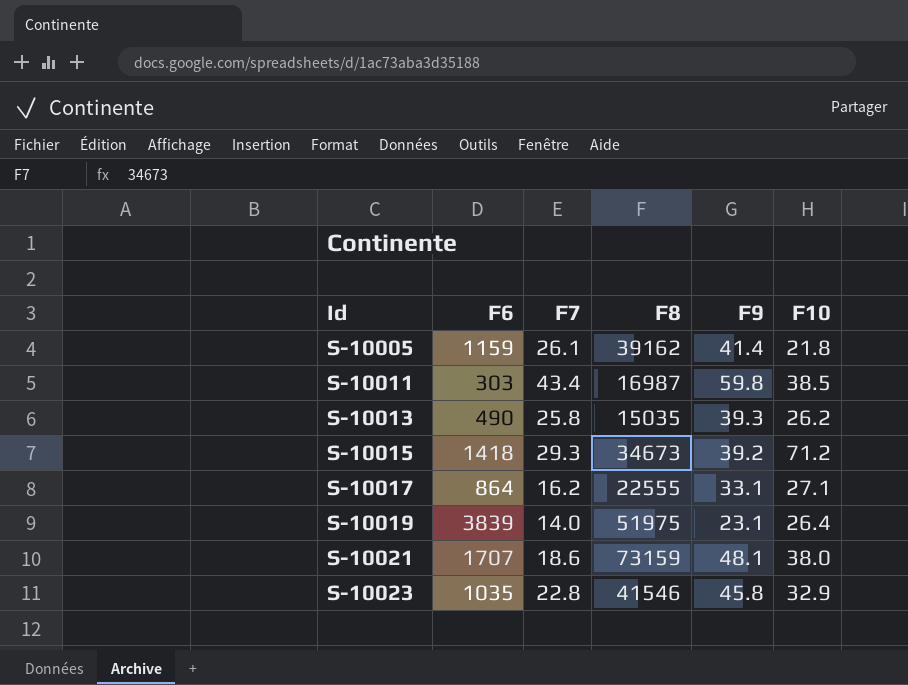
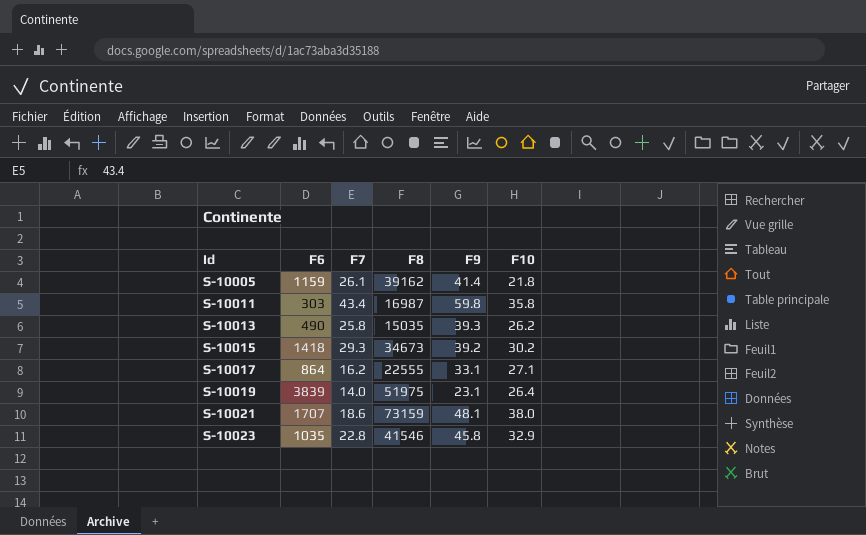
S-10011 | F10: 38.5 -> 35.8
S-10015 | F10: 71.2 -> 30.2

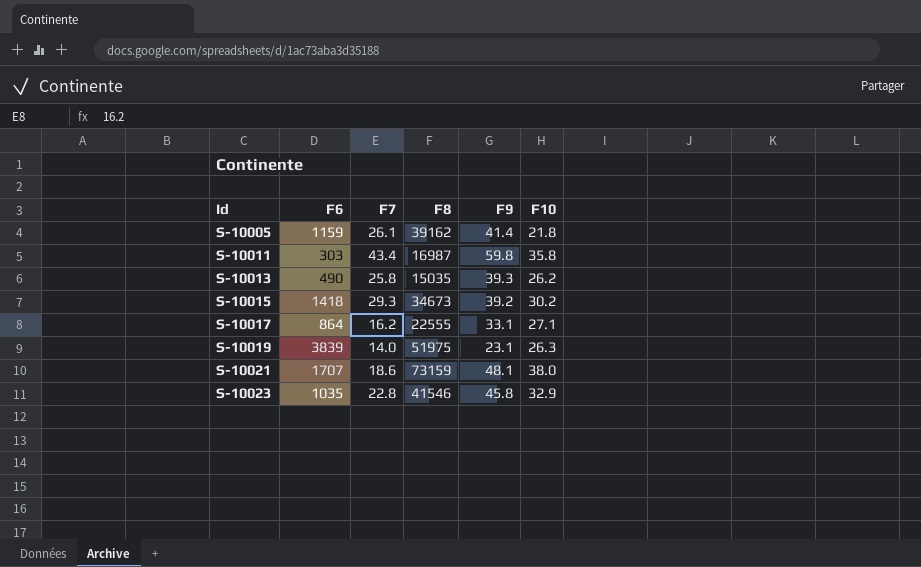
S-10019 | F10: 26.4 -> 26.3

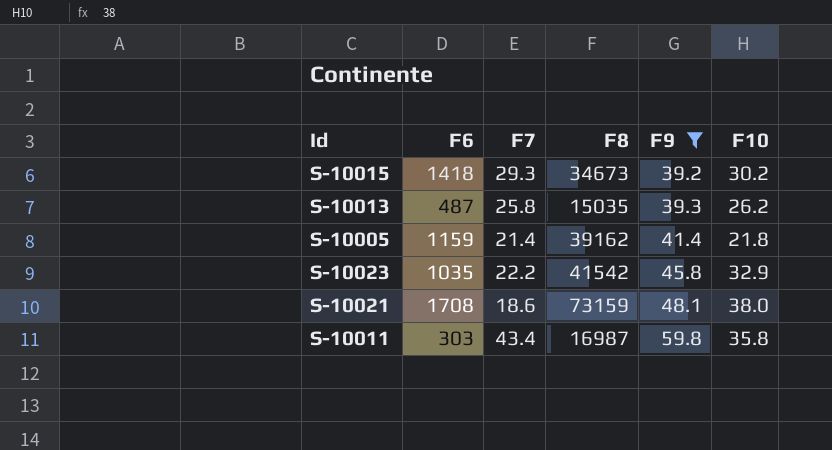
filter: none -> F9 >= 39.2
row order: Id ascending -> F9 ascending
S-10013 | F6: 490 -> 487
S-10005 | F7: 26.1 -> 21.4
S-10023 | F7: 22.8 -> 22.2
S-10023 | F8: 41546 -> 41542
S-10021 | F6: 1707 -> 1708

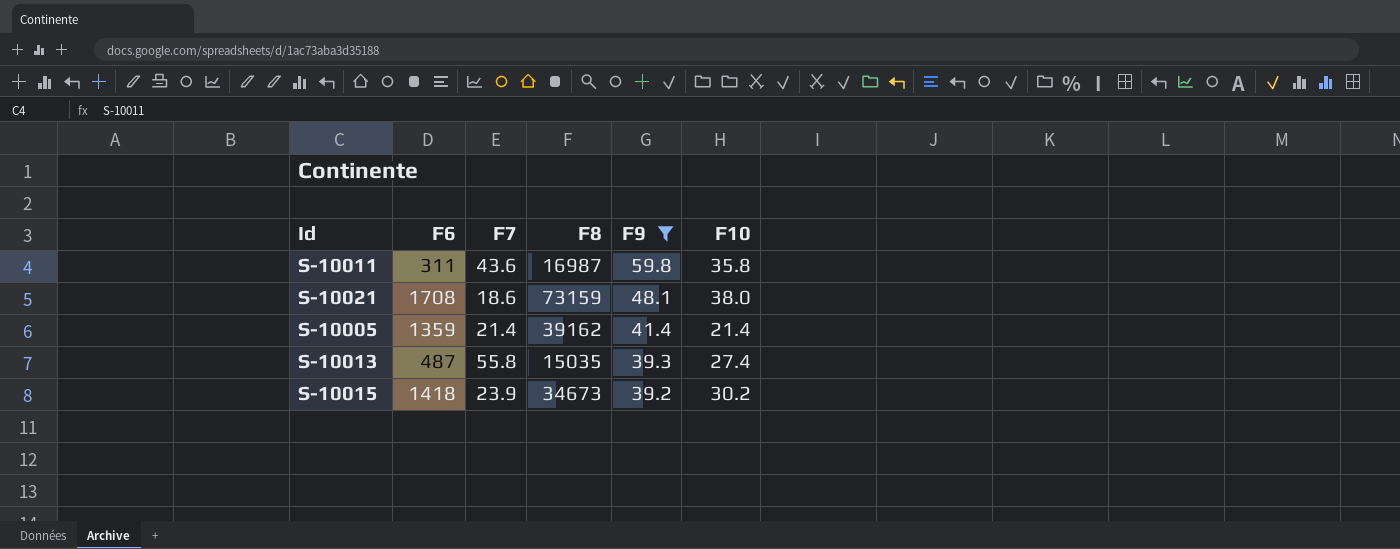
row order: F9 ascending -> F9 descending
row S-10023: 1035 | 22.2 | 41542 | 45.8 | 32.9 -> none
S-10011 | F6: 303 -> 311
S-10011 | F7: 43.4 -> 43.6
S-10005 | F6: 1159 -> 1359
S-10005 | F10: 21.8 -> 21.4
S-10013 | F7: 25.8 -> 55.8
S-10013 | F10: 26.2 -> 27.4
S-10015 | F7: 29.3 -> 23.9

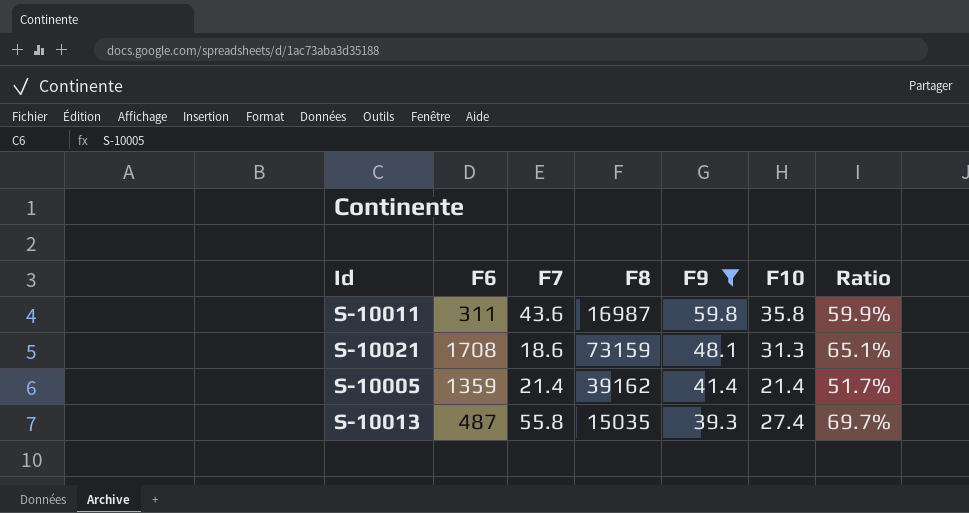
column Ratio | formula: none -> [F10] / [F9]
row S-10015: 1418 | 23.9 | 34673 | 39.2 | 30.2 -> none
S-10021 | F10: 38.0 -> 31.3

